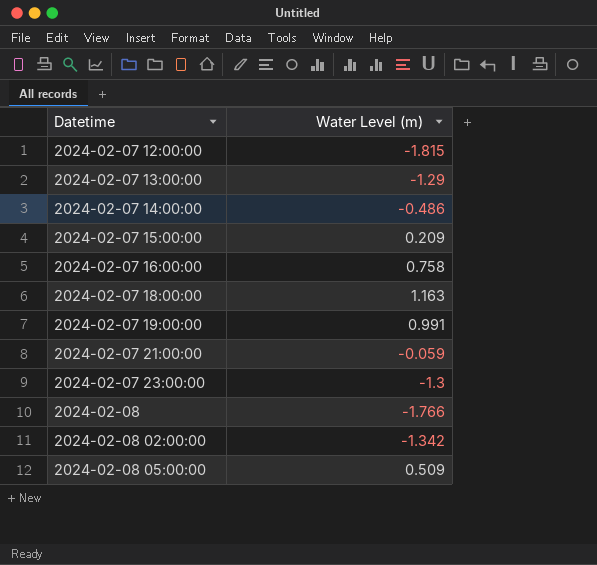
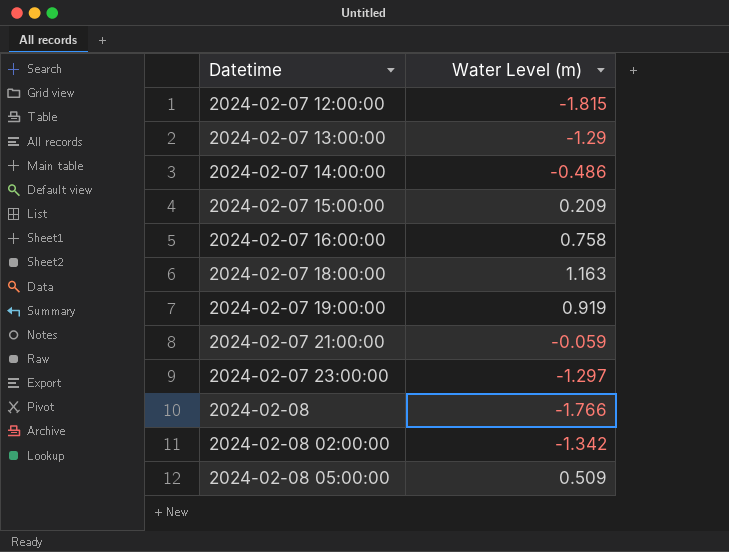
2024-02-07 19:00:00 | Water Level (m): 0.991 -> 0.919
2024-02-07 23:00:00 | Water Level (m): -1.3 -> -1.297

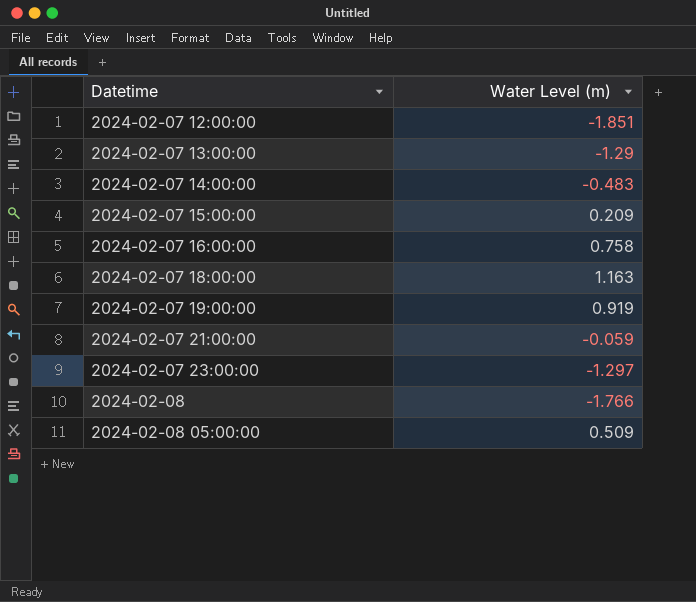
row 2024-02-08 02:00:00: -1.342 -> none
2024-02-07 12:00:00 | Water Level (m): -1.815 -> -1.851
2024-02-07 14:00:00 | Water Level (m): -0.486 -> -0.483

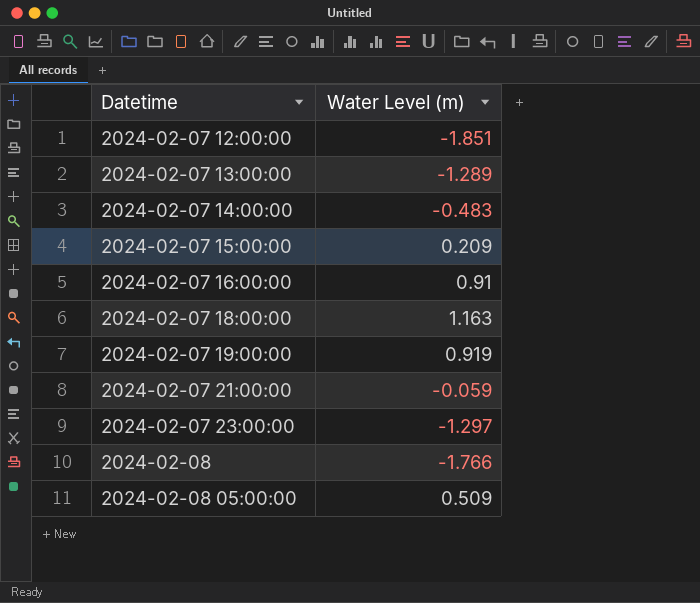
2024-02-07 13:00:00 | Water Level (m): -1.29 -> -1.289
2024-02-07 16:00:00 | Water Level (m): 0.758 -> 0.91

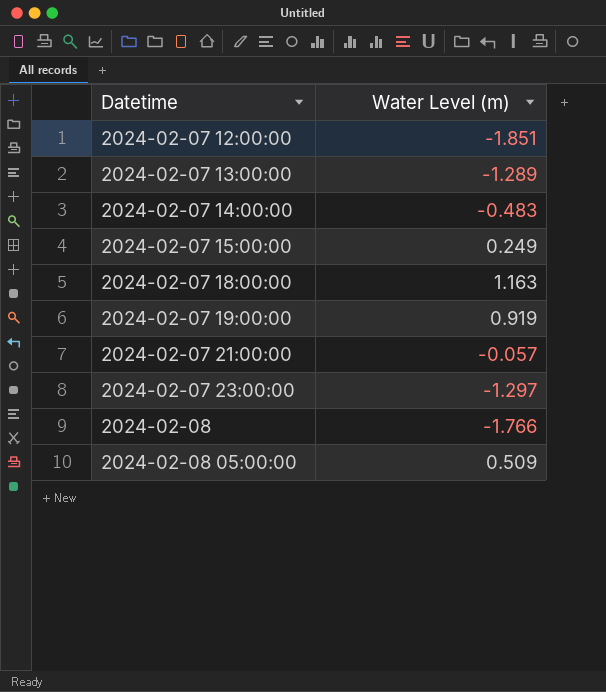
row 2024-02-07 16:00:00: 0.91 -> none
2024-02-07 15:00:00 | Water Level (m): 0.209 -> 0.249
2024-02-07 21:00:00 | Water Level (m): -0.059 -> -0.057

